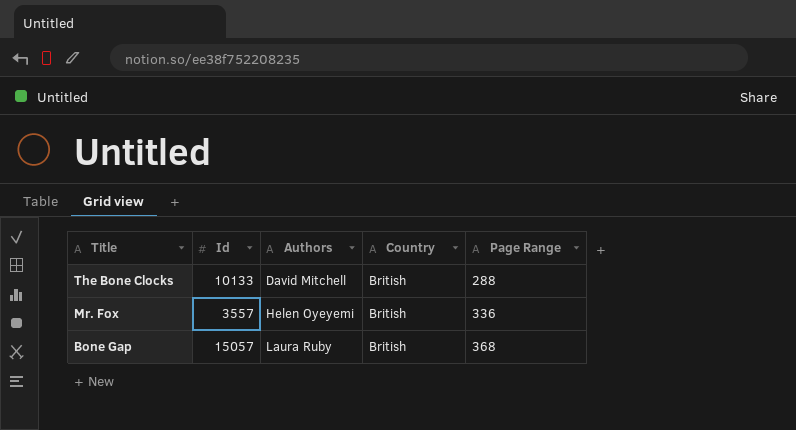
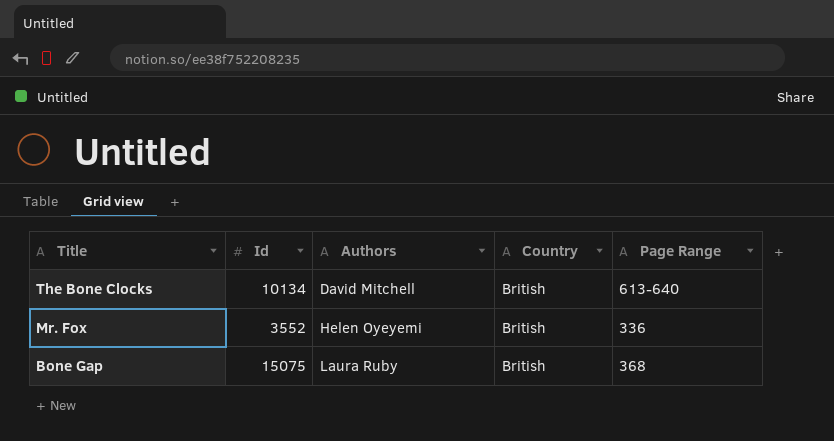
The Bone Clocks | Id: 10133 -> 10134
The Bone Clocks | Page Range: 288 -> 613-640
Mr. Fox | Id: 3557 -> 3552
Bone Gap | Id: 15057 -> 15075

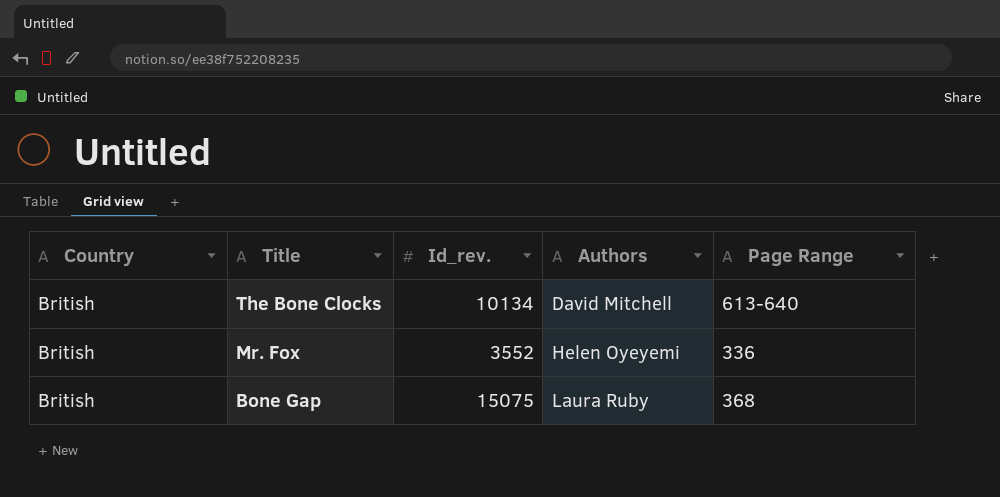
column Country | position: 4 -> 1
column name: Id -> Id_rev.

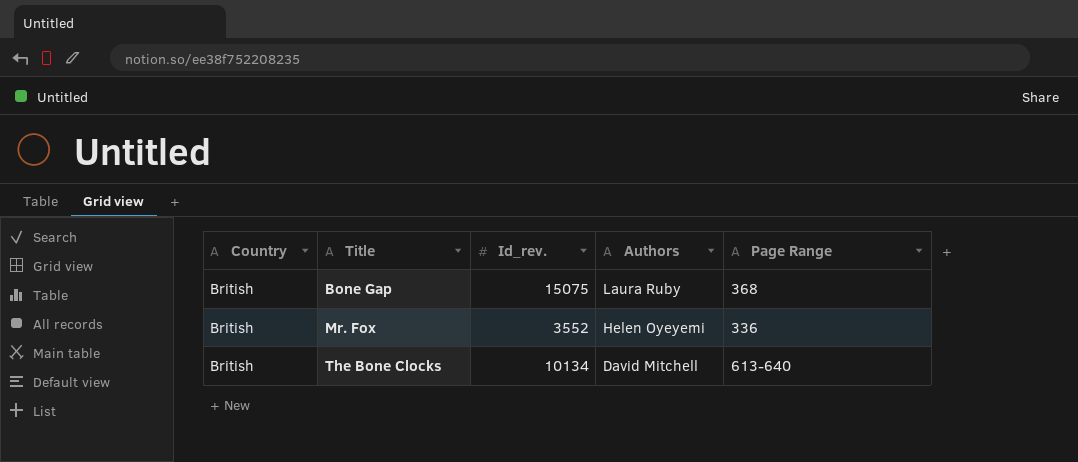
row order: Title descending -> Title ascending

